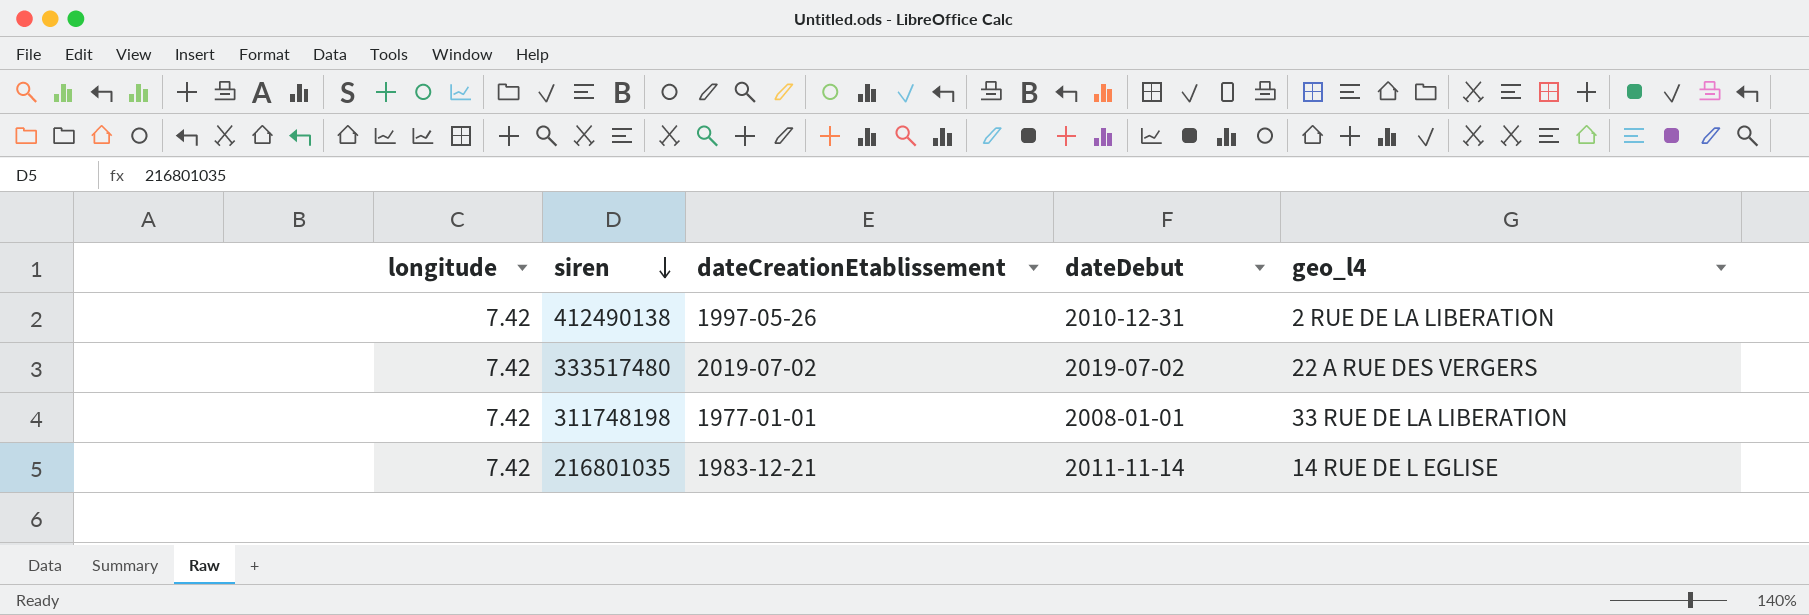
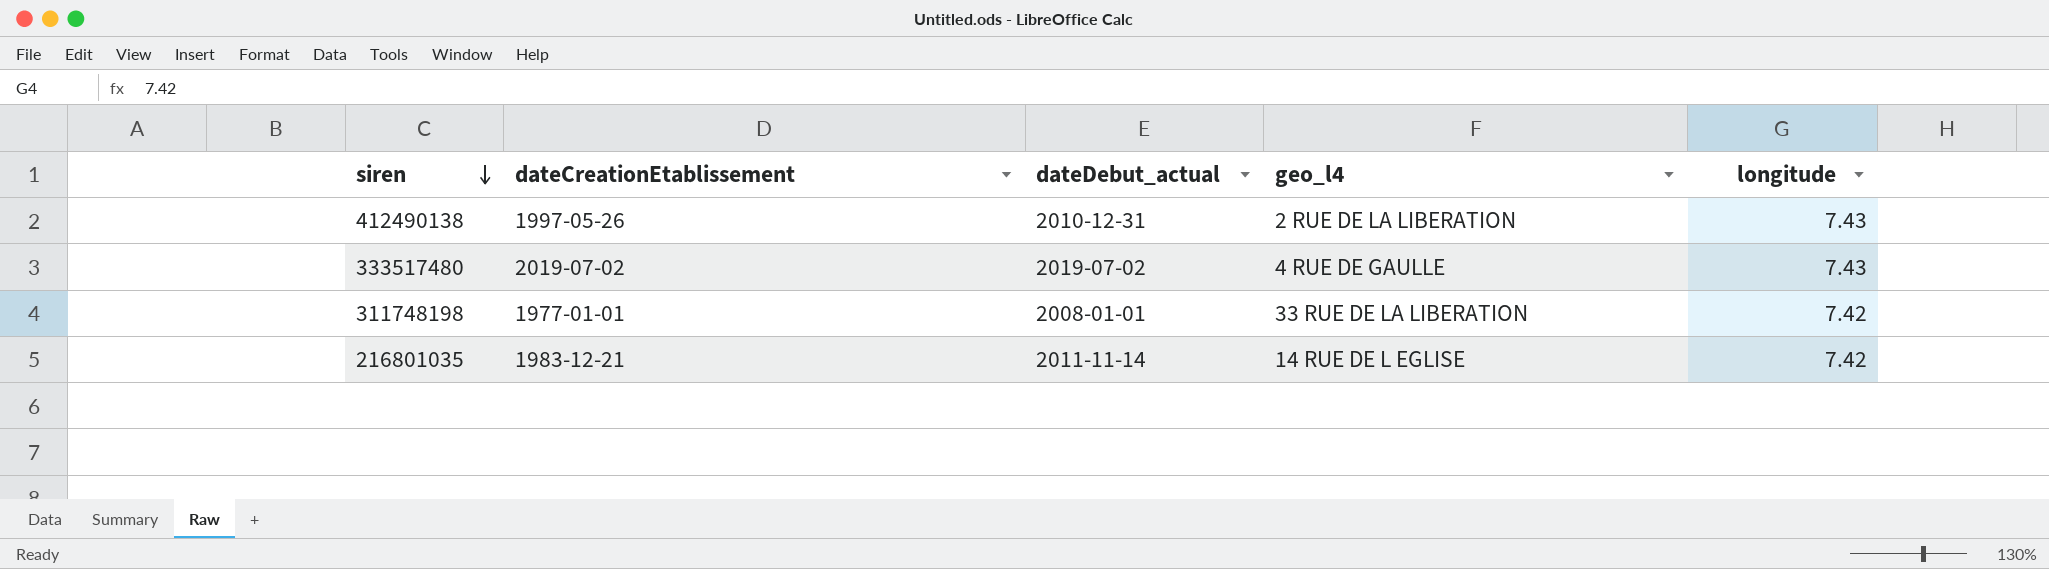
column name: dateDebut -> dateDebut_actual
column longitude | position: 1 -> 5
412490138 | longitude: 7.42 -> 7.43
333517480 | geo_l4: 22 A RUE DES VERGERS -> 4 RUE DE GAULLE
333517480 | longitude: 7.42 -> 7.43

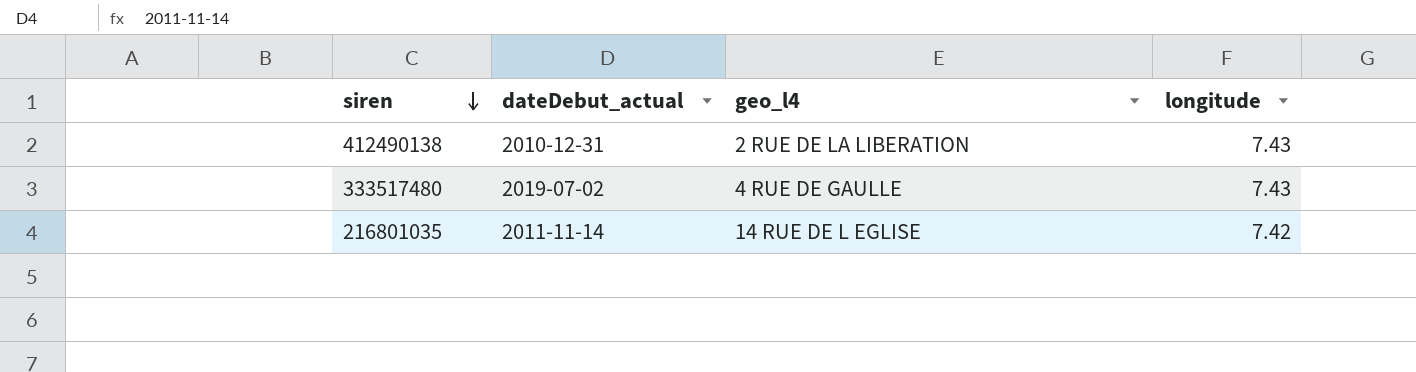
column dateCreationEtablissement | position: 2 -> none
row 311748198: 1977-01-01 | 2008-01-01 | 33 RUE DE LA LIBERATION | 7.42 -> none

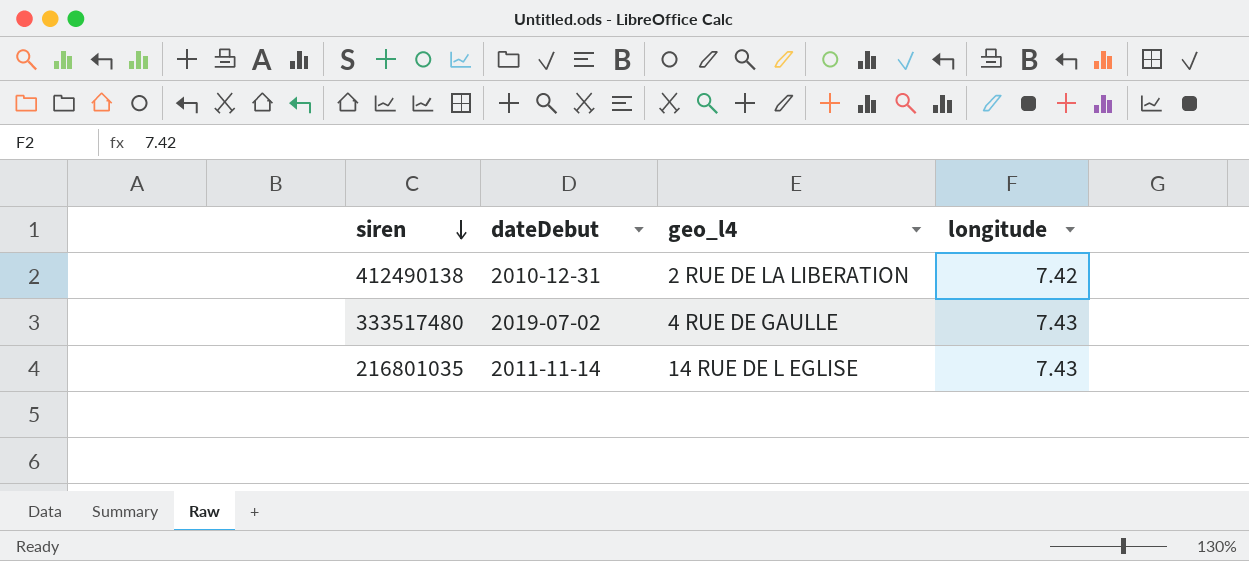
column name: dateDebut_actual -> dateDebut
412490138 | longitude: 7.43 -> 7.42
216801035 | longitude: 7.42 -> 7.43

